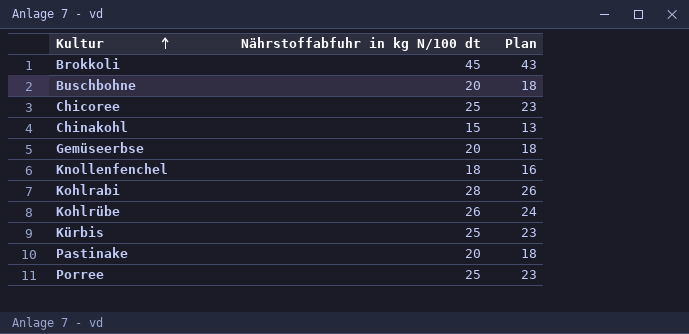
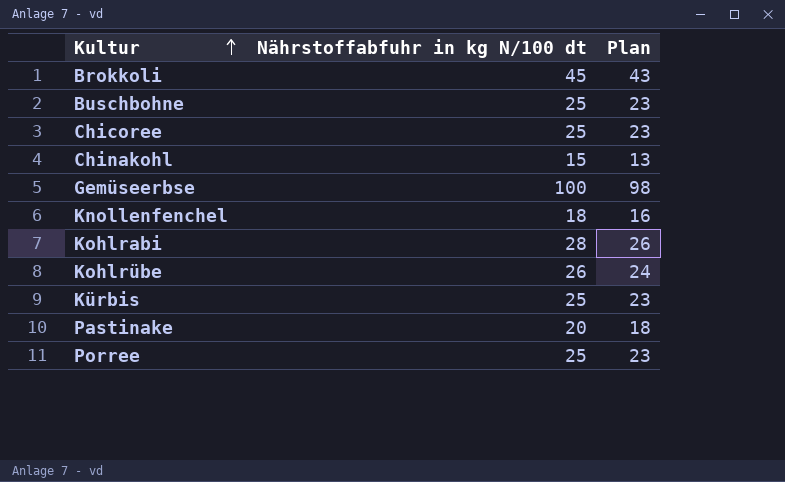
Buschbohne | Nährstoffabfuhr in kg N/100 dt: 20 -> 25
Buschbohne | Plan: 18 -> 23
Gemüseerbse | Nährstoffabfuhr in kg N/100 dt: 20 -> 100
Gemüseerbse | Plan: 18 -> 98

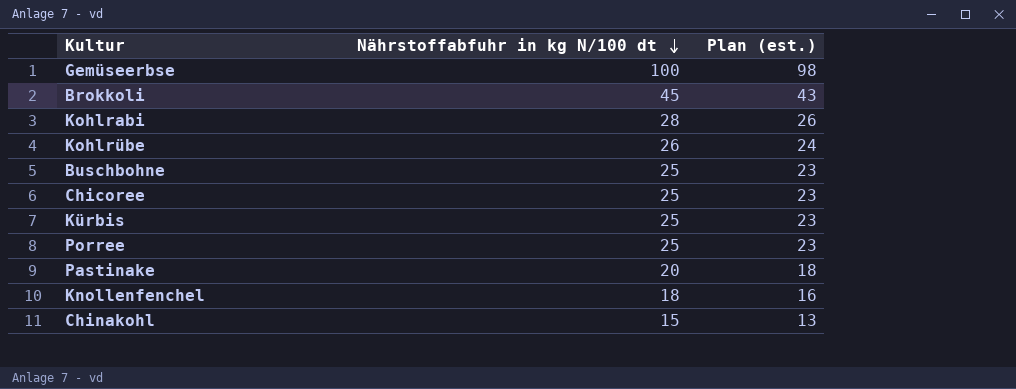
row order: Kultur ascending -> Nährstoffabfuhr in kg N/100 dt descending
column name: Plan -> Plan (est.)

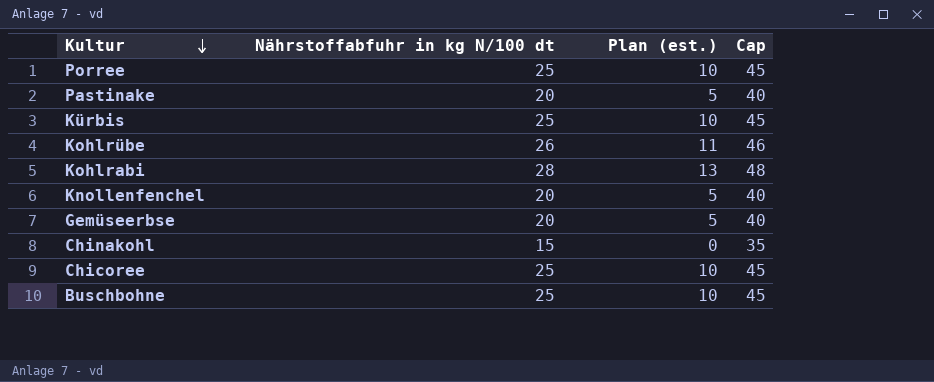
row order: Nährstoffabfuhr in kg N/100 dt descending -> Kultur descending
column Plan (est.) | formula: [Nährstoffabfuhr in kg N/100 dt] - 2 -> [Nährstoffabfuhr in kg N/100 dt] - 15
column Cap | formula: none -> [Nährstoffabfuhr in kg N/100 dt] + 20
row Brokkoli: 45 | 43 -> none
Knollenfenchel | Nährstoffabfuhr in kg N/100 dt: 18 -> 20
Gemüseerbse | Nährstoffabfuhr in kg N/100 dt: 100 -> 20

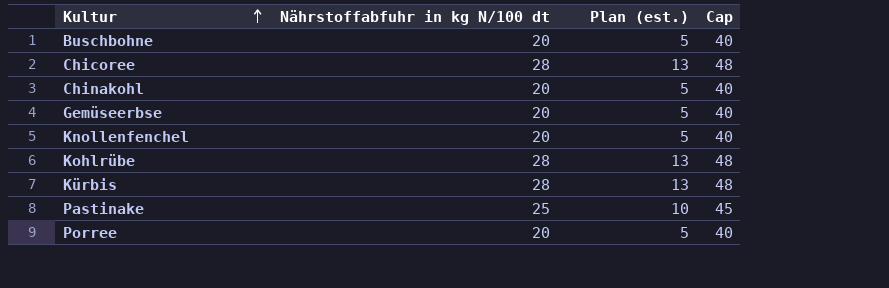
row order: Kultur descending -> Kultur ascending
row Kohlrabi: 28 | 13 | 48 -> none
Buschbohne | Nährstoffabfuhr in kg N/100 dt: 25 -> 20
Buschbohne | Plan (est.): 10 -> 5
Buschbohne | Cap: 45 -> 40
Chicoree | Nährstoffabfuhr in kg N/100 dt: 25 -> 28
Chicoree | Plan (est.): 10 -> 13
Chicoree | Cap: 45 -> 48
Chinakohl | Nährstoffabfuhr in kg N/100 dt: 15 -> 20
Chinakohl | Plan (est.): 0 -> 5
Chinakohl | Cap: 35 -> 40
Kohlrübe | Nährstoffabfuhr in kg N/100 dt: 26 -> 28
Kohlrübe | Plan (est.): 11 -> 13
Kohlrübe | Cap: 46 -> 48
Kürbis | Nährstoffabfuhr in kg N/100 dt: 25 -> 28
Kürbis | Plan (est.): 10 -> 13
Kürbis | Cap: 45 -> 48
Pastinake | Nährstoffabfuhr in kg N/100 dt: 20 -> 25
Pastinake | Plan (est.): 5 -> 10
Pastinake | Cap: 40 -> 45
Porree | Nährstoffabfuhr in kg N/100 dt: 25 -> 20
Porree | Plan (est.): 10 -> 5
Porree | Cap: 45 -> 40

